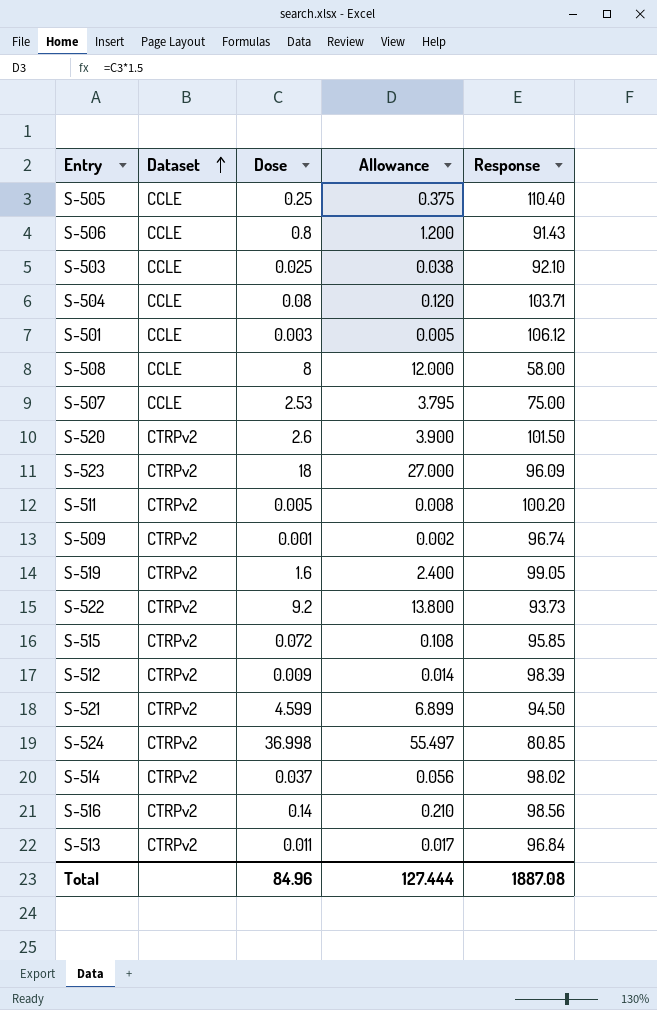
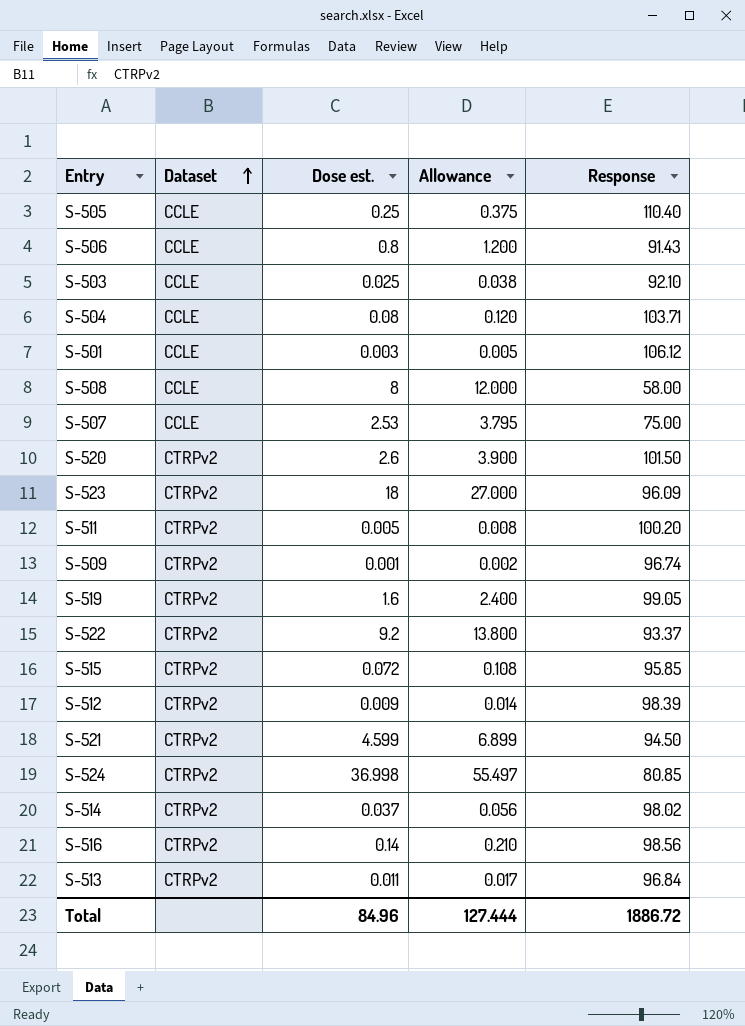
column name: Dose -> Dose est.
S-522 | Response: 93.73 -> 93.37
Total | Response: 1887.08 -> 1886.72

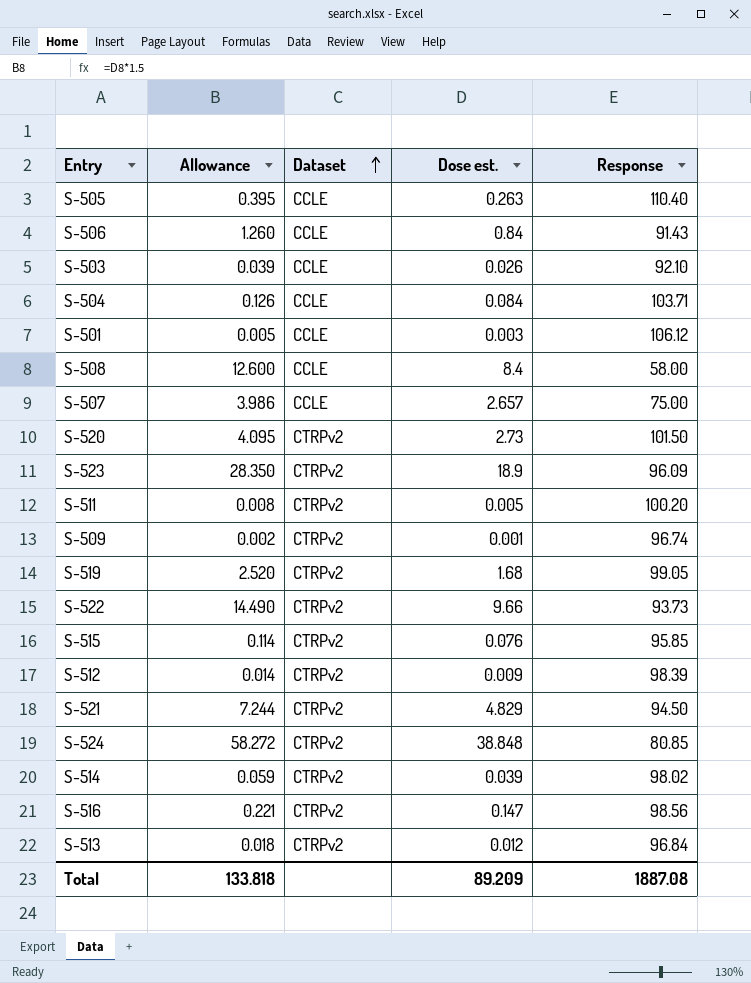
column Allowance | position: 4 -> 2
S-505 | Allowance: 0.375 -> 0.395
S-505 | Dose est.: 0.25 -> 0.263
S-506 | Allowance: 1.200 -> 1.260
S-506 | Dose est.: 0.8 -> 0.84
S-503 | Allowance: 0.038 -> 0.039
S-503 | Dose est.: 0.025 -> 0.026
S-504 | Allowance: 0.120 -> 0.126
S-504 | Dose est.: 0.08 -> 0.084
S-508 | Allowance: 12.000 -> 12.600
S-508 | Dose est.: 8 -> 8.4
S-507 | Allowance: 3.795 -> 3.986
S-507 | Dose est.: 2.53 -> 2.657
S-520 | Allowance: 3.900 -> 4.095
S-520 | Dose est.: 2.6 -> 2.73
S-523 | Allowance: 27.000 -> 28.350
S-523 | Dose est.: 18 -> 18.9
S-519 | Allowance: 2.400 -> 2.520
S-519 | Dose est.: 1.6 -> 1.68
S-522 | Allowance: 13.800 -> 14.490
S-522 | Dose est.: 9.2 -> 9.66
S-522 | Response: 93.37 -> 93.73
S-515 | Allowance: 0.108 -> 0.114
S-515 | Dose est.: 0.072 -> 0.076
S-521 | Allowance: 6.899 -> 7.244
S-521 | Dose est.: 4.599 -> 4.829
S-524 | Allowance: 55.497 -> 58.272
S-524 | Dose est.: 36.998 -> 38.848
S-514 | Allowance: 0.056 -> 0.059
S-514 | Dose est.: 0.037 -> 0.039
S-516 | Allowance: 0.210 -> 0.221
S-516 | Dose est.: 0.14 -> 0.147
S-513 | Allowance: 0.017 -> 0.018
S-513 | Dose est.: 0.011 -> 0.012
Total | Allowance: 127.444 -> 133.818
Total | Dose est.: 84.96 -> 89.209
Total | Response: 1886.72 -> 1887.08

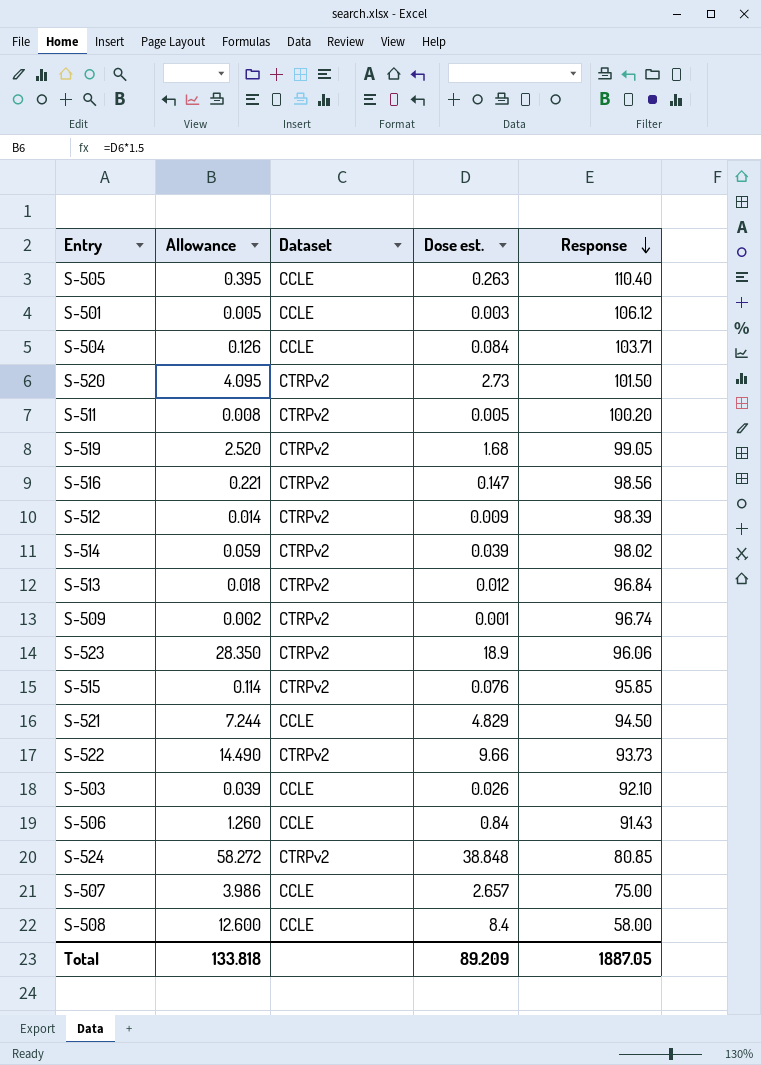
row order: Dataset ascending -> Response descending
S-523 | Response: 96.09 -> 96.06
S-521 | Dataset: CTRPv2 -> CCLE
Total | Response: 1887.08 -> 1887.05

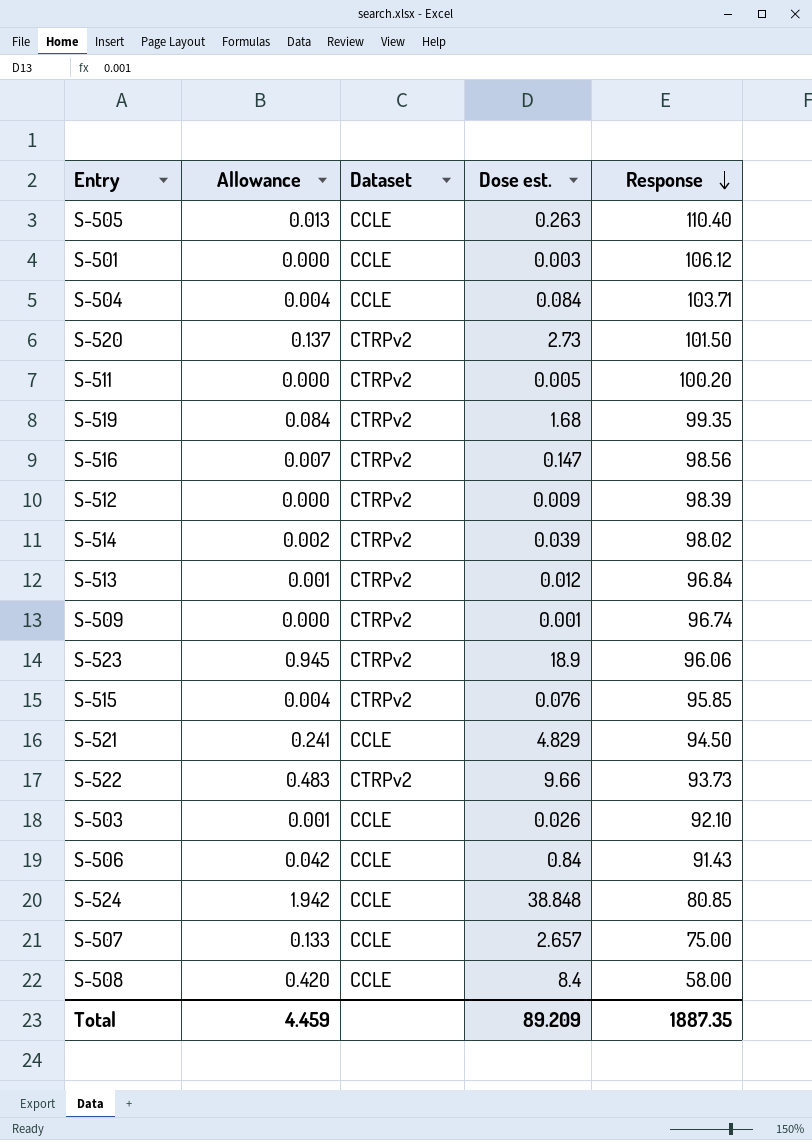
column Allowance | formula: [Dose est.] * 1.5 -> [Dose est.] * 0.05
S-519 | Response: 99.05 -> 99.35
S-524 | Dataset: CTRPv2 -> CCLE
Total | Allowance: 133.818 -> 4.459
Total | Response: 1887.05 -> 1887.35

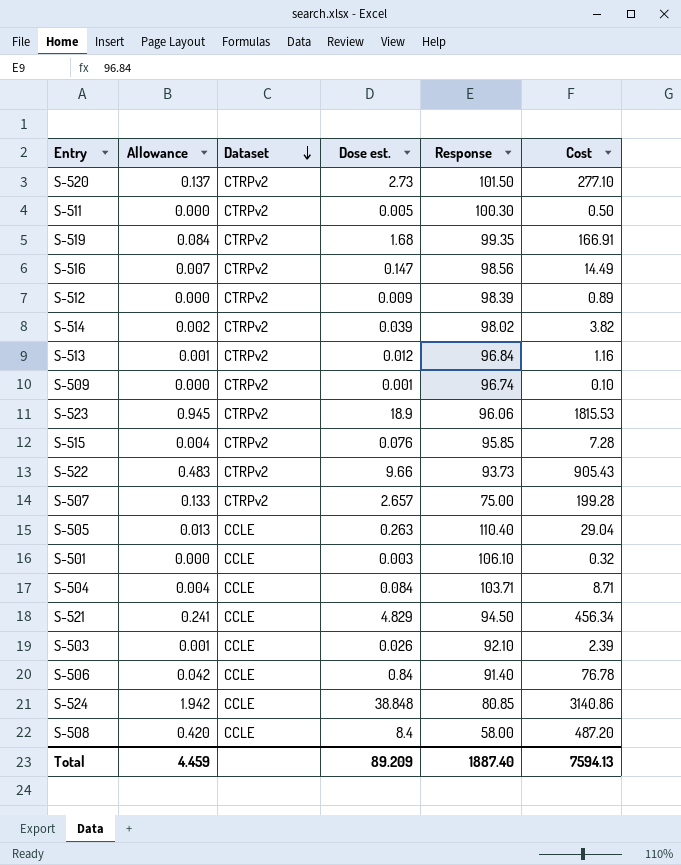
row order: Response descending -> Dataset descending
column Cost | formula: none -> [Dose est.] * [Response]
S-511 | Response: 100.20 -> 100.30
S-507 | Dataset: CCLE -> CTRPv2
S-501 | Response: 106.12 -> 106.10
S-506 | Response: 91.43 -> 91.40
Total | Response: 1887.35 -> 1887.40

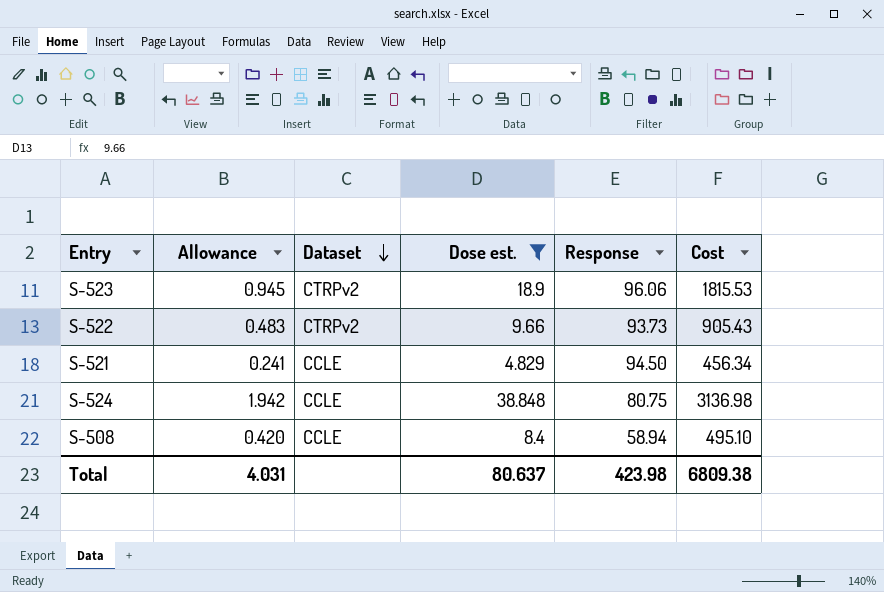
filter: none -> Dose est. >= 4.829
S-524 | Response: 80.85 -> 80.75
S-524 | Cost: 3140.86 -> 3136.98
S-508 | Response: 58.00 -> 58.94
S-508 | Cost: 487.20 -> 495.10
Total | Allowance: 4.459 -> 4.031
Total | Dose est.: 89.209 -> 80.637
Total | Response: 1887.40 -> 423.98
Total | Cost: 7594.13 -> 6809.38

